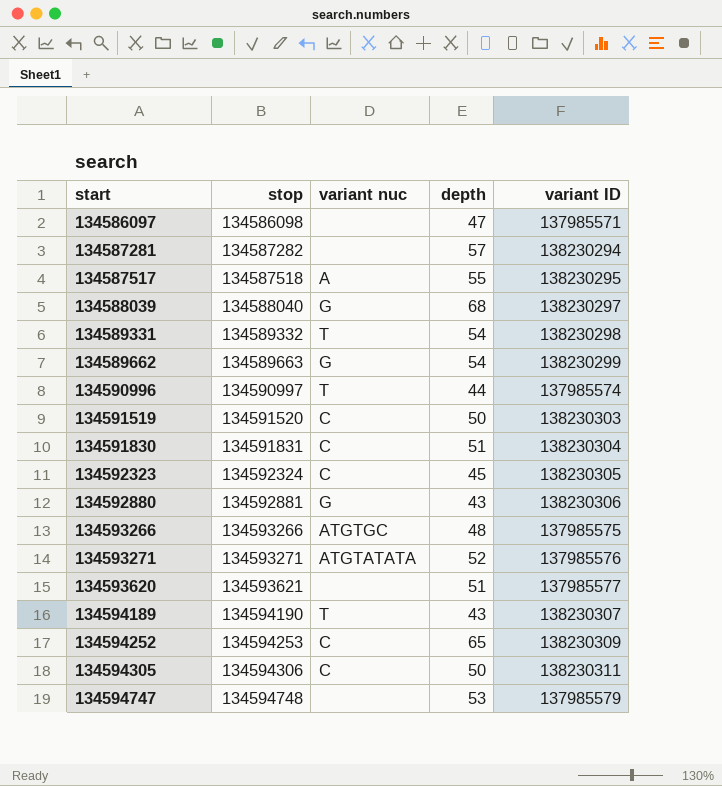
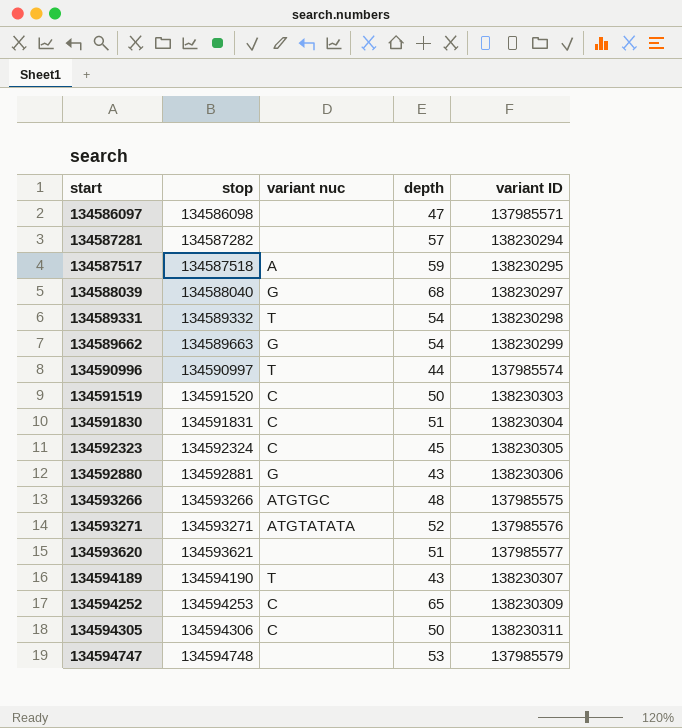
134587517 | depth: 55 -> 59

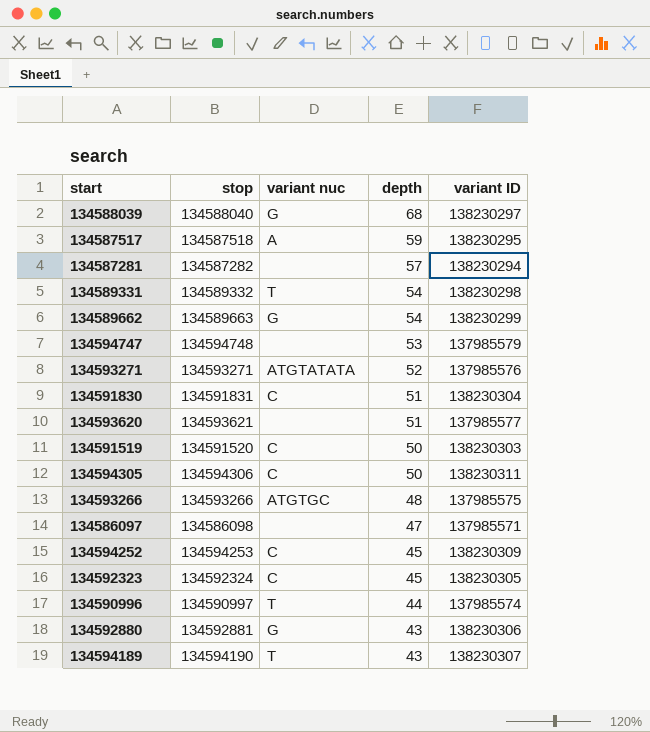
row order: start ascending -> depth descending
134594252 | depth: 65 -> 45

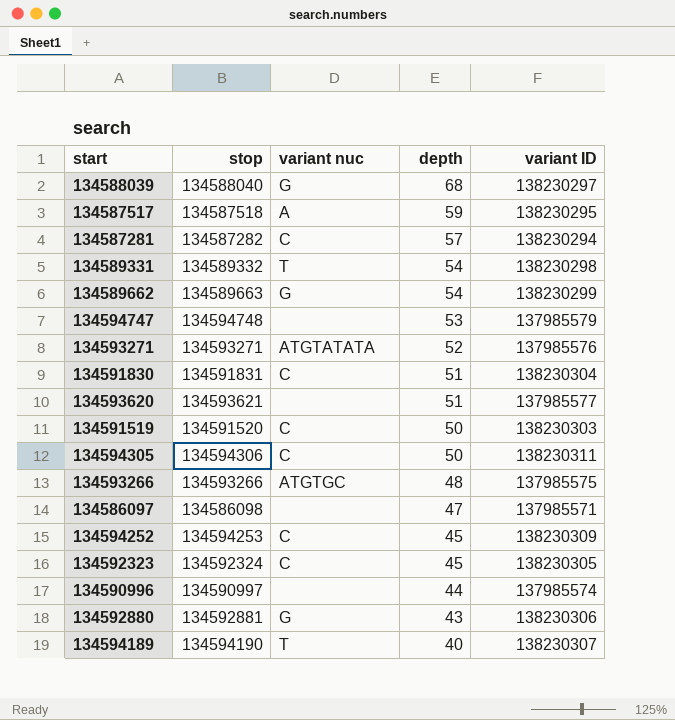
134587281 | variant nuc: none -> C
134590996 | variant nuc: T -> none
134594189 | depth: 43 -> 40

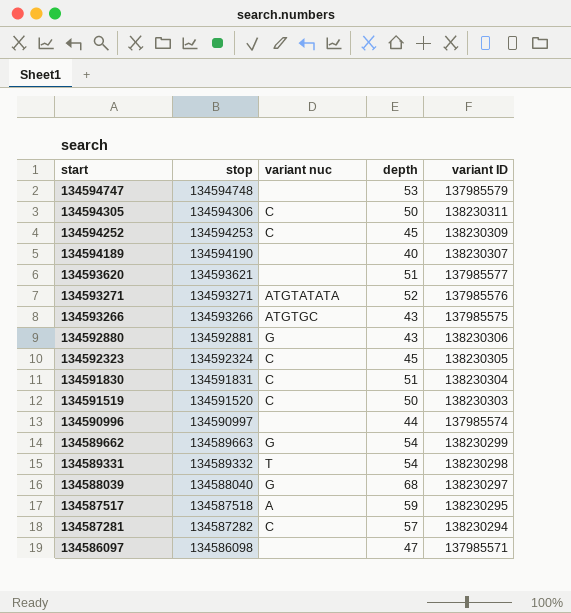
row order: depth descending -> start descending
134594189 | variant nuc: T -> none
134593266 | depth: 48 -> 43

